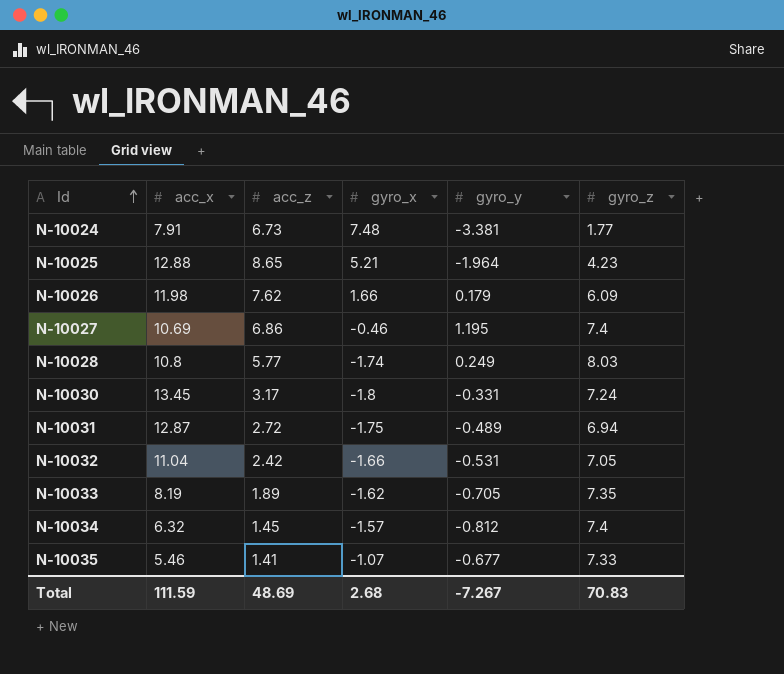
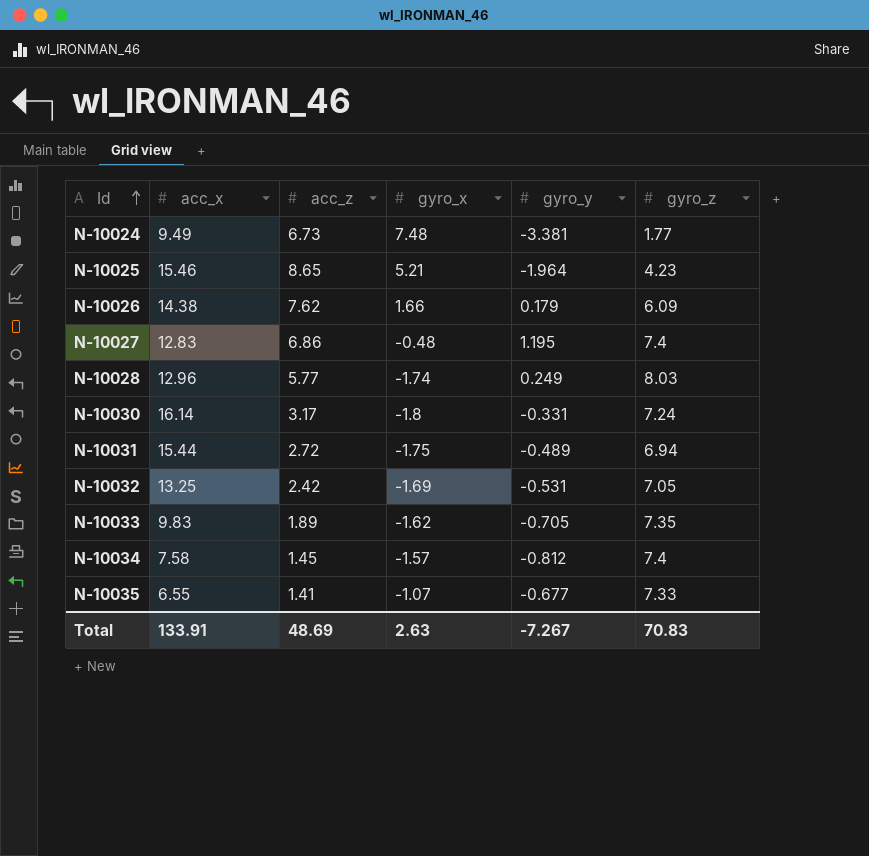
N-10024 | acc_x: 7.91 -> 9.49
N-10025 | acc_x: 12.88 -> 15.46
N-10026 | acc_x: 11.98 -> 14.38
N-10027 | acc_x: 10.69 -> 12.83
N-10027 | gyro_x: -0.46 -> -0.48
N-10028 | acc_x: 10.8 -> 12.96
N-10030 | acc_x: 13.45 -> 16.14
N-10031 | acc_x: 12.87 -> 15.44
N-10032 | acc_x: 11.04 -> 13.25
N-10032 | gyro_x: -1.66 -> -1.69
N-10033 | acc_x: 8.19 -> 9.83
N-10034 | acc_x: 6.32 -> 7.58
N-10035 | acc_x: 5.46 -> 6.55
Total | acc_x: 111.59 -> 133.91
Total | gyro_x: 2.68 -> 2.63

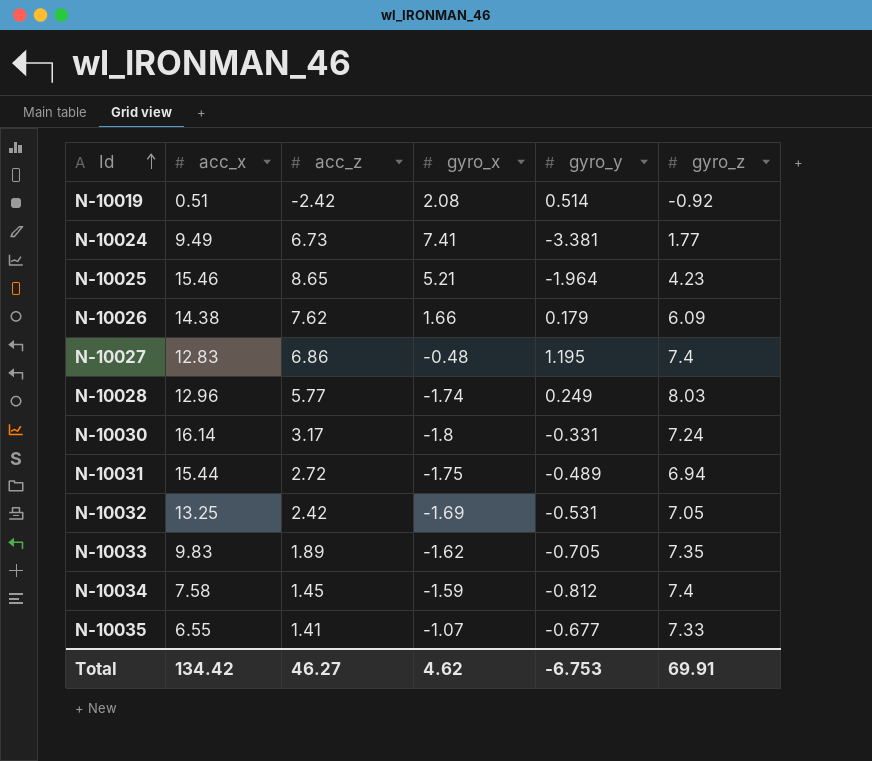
row N-10019: none -> 0.51 | -2.42 | 2.08 | 0.514 | -0.92
N-10024 | gyro_x: 7.48 -> 7.41
N-10034 | gyro_x: -1.57 -> -1.59
Total | acc_x: 133.91 -> 134.42
Total | acc_z: 48.69 -> 46.27
Total | gyro_x: 2.63 -> 4.62
Total | gyro_y: -7.267 -> -6.753
Total | gyro_z: 70.83 -> 69.91

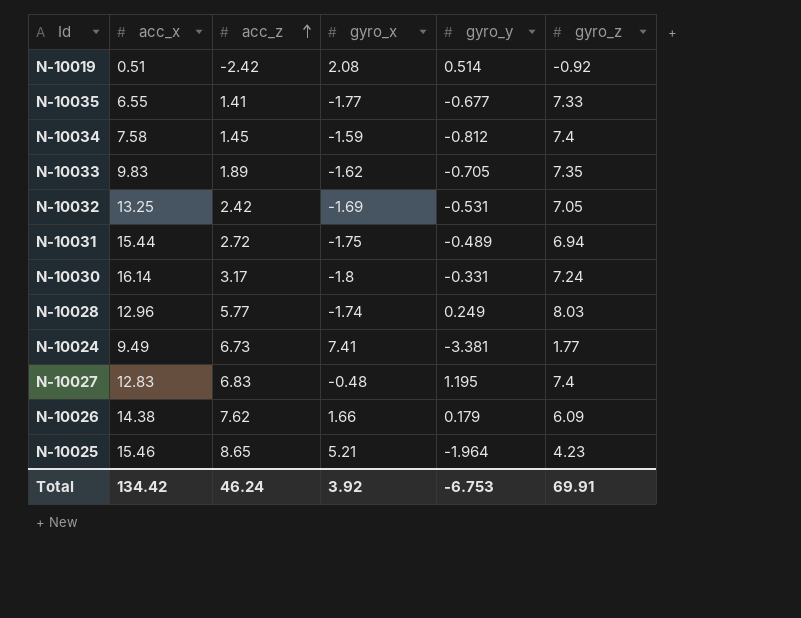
row order: Id ascending -> acc_z ascending
N-10035 | gyro_x: -1.07 -> -1.77
N-10027 | acc_z: 6.86 -> 6.83
Total | acc_z: 46.27 -> 46.24
Total | gyro_x: 4.62 -> 3.92

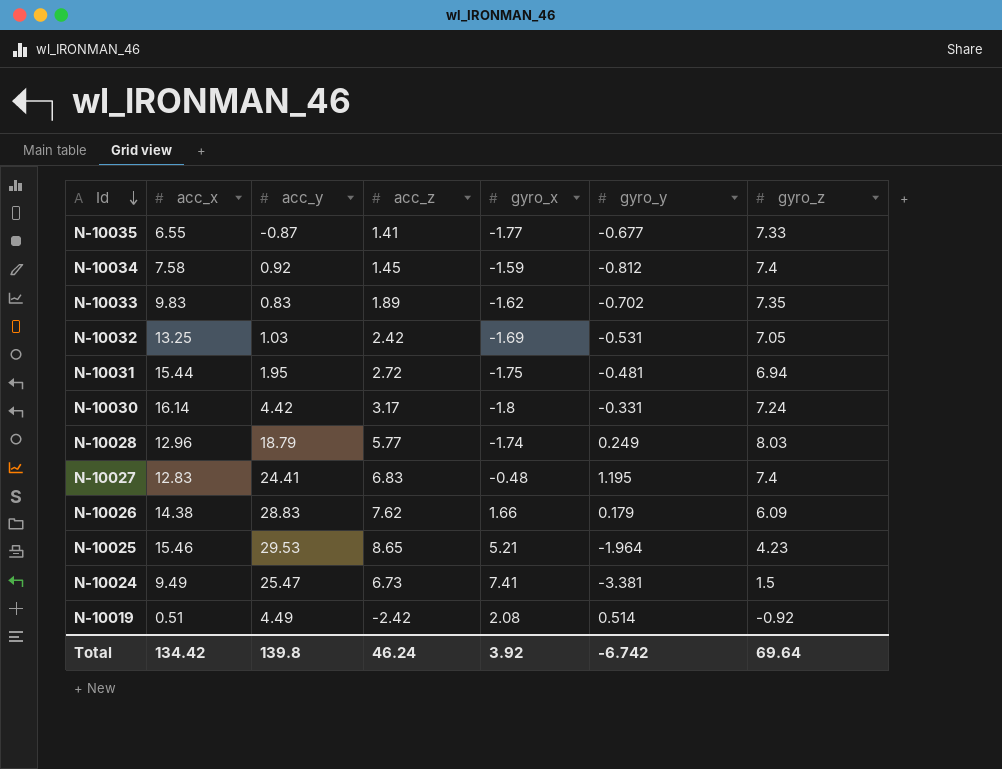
row order: acc_z ascending -> Id descending
column acc_y | position: none -> 3
N-10033 | gyro_y: -0.705 -> -0.702
N-10031 | gyro_y: -0.489 -> -0.481
N-10024 | gyro_z: 1.77 -> 1.5
Total | gyro_y: -6.753 -> -6.742
Total | gyro_z: 69.91 -> 69.64

